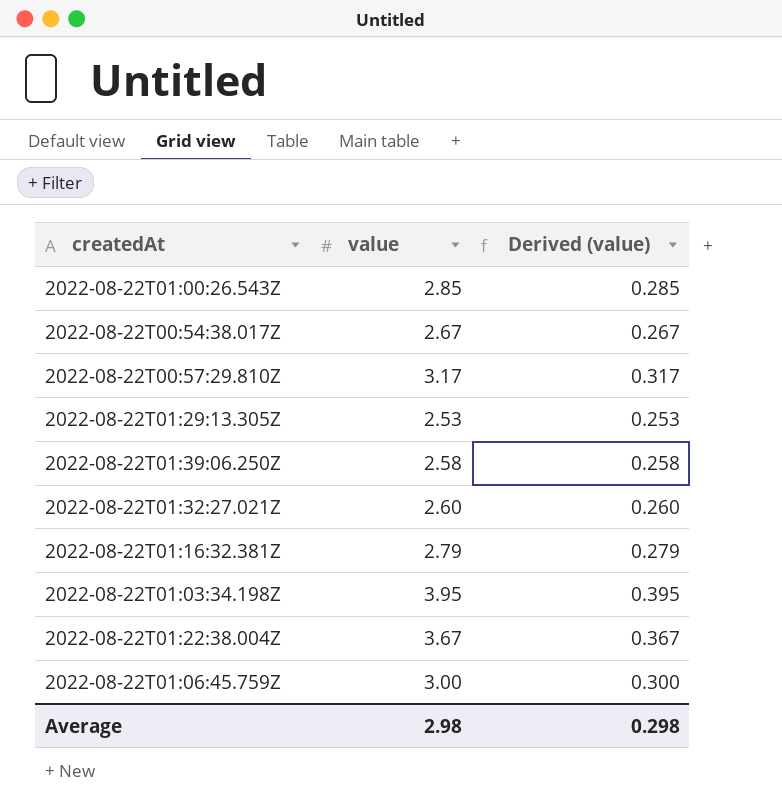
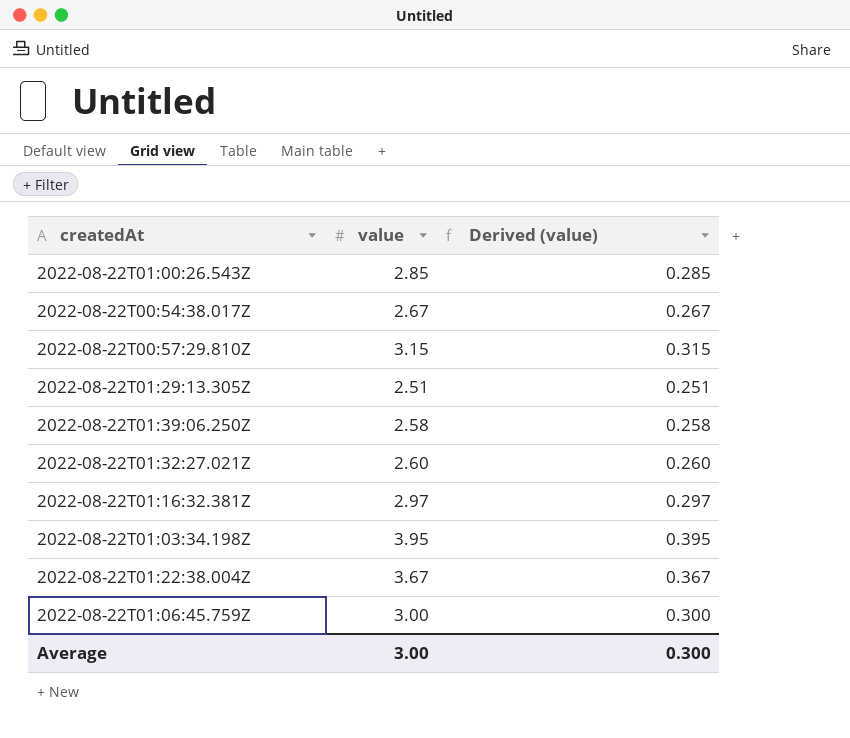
2022-08-22T00:57:29.810Z | value: 3.17 -> 3.15
2022-08-22T00:57:29.810Z | Derived (value): 0.317 -> 0.315
2022-08-22T01:29:13.305Z | value: 2.53 -> 2.51
2022-08-22T01:29:13.305Z | Derived (value): 0.253 -> 0.251
2022-08-22T01:16:32.381Z | value: 2.79 -> 2.97
2022-08-22T01:16:32.381Z | Derived (value): 0.279 -> 0.297
Average | value: 2.98 -> 3.00
Average | Derived (value): 0.298 -> 0.300

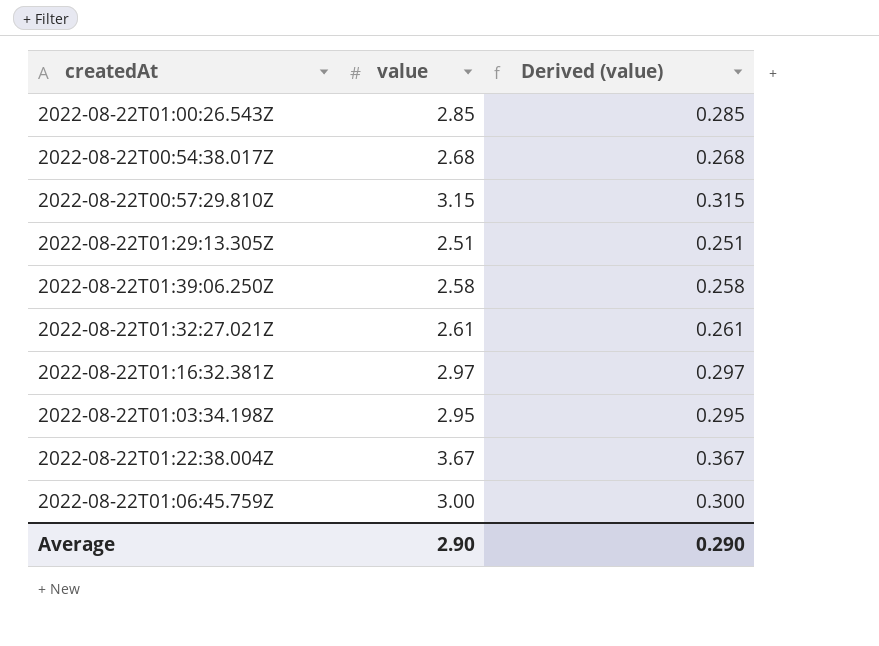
2022-08-22T00:54:38.017Z | value: 2.67 -> 2.68
2022-08-22T00:54:38.017Z | Derived (value): 0.267 -> 0.268
2022-08-22T01:32:27.021Z | value: 2.60 -> 2.61
2022-08-22T01:32:27.021Z | Derived (value): 0.260 -> 0.261
2022-08-22T01:03:34.198Z | value: 3.95 -> 2.95
2022-08-22T01:03:34.198Z | Derived (value): 0.395 -> 0.295
Average | value: 3.00 -> 2.90
Average | Derived (value): 0.300 -> 0.290

